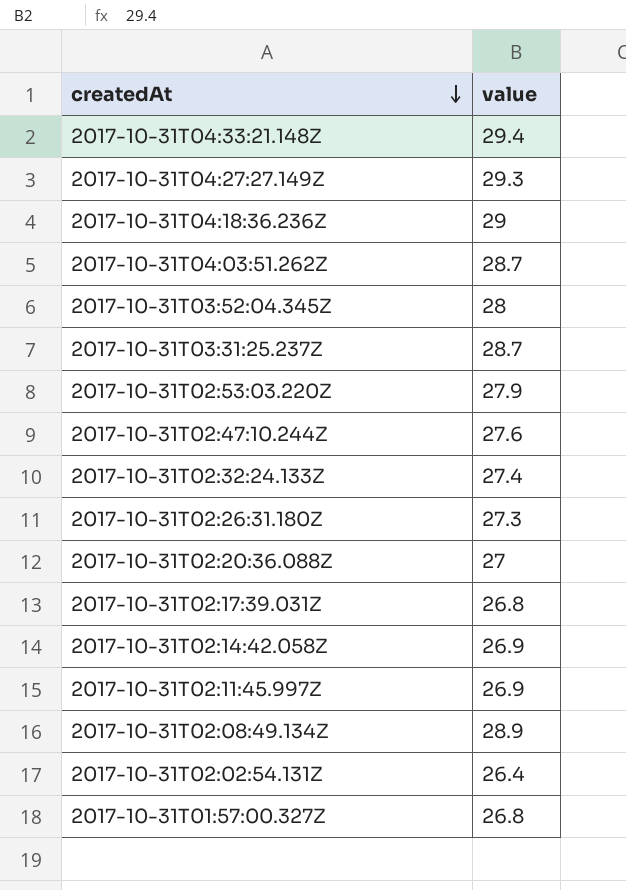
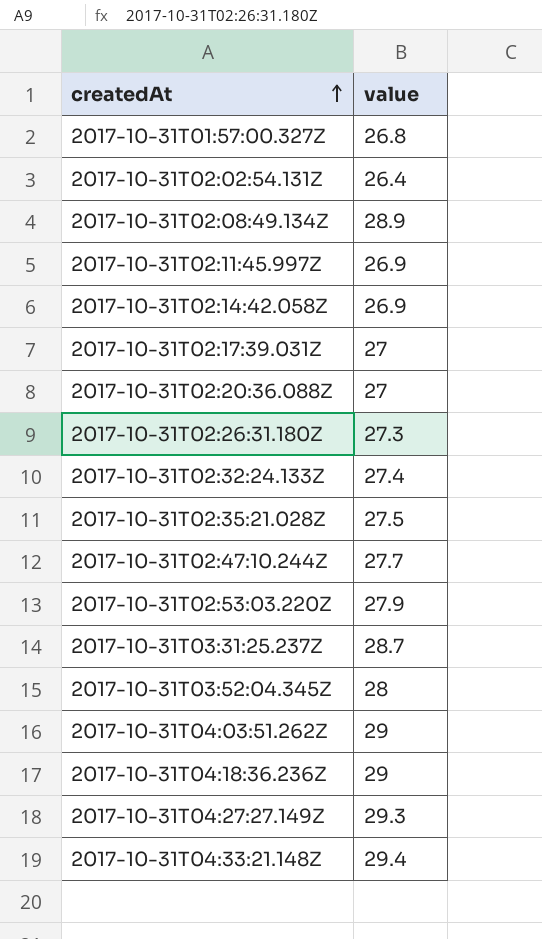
row order: createdAt descending -> createdAt ascending
2017-10-31T02:17:39.031Z | value: 26.8 -> 27
row 2017-10-31T02:35:21.028Z: none -> 27.5
2017-10-31T02:47:10.244Z | value: 27.6 -> 27.7
2017-10-31T04:03:51.262Z | value: 28.7 -> 29

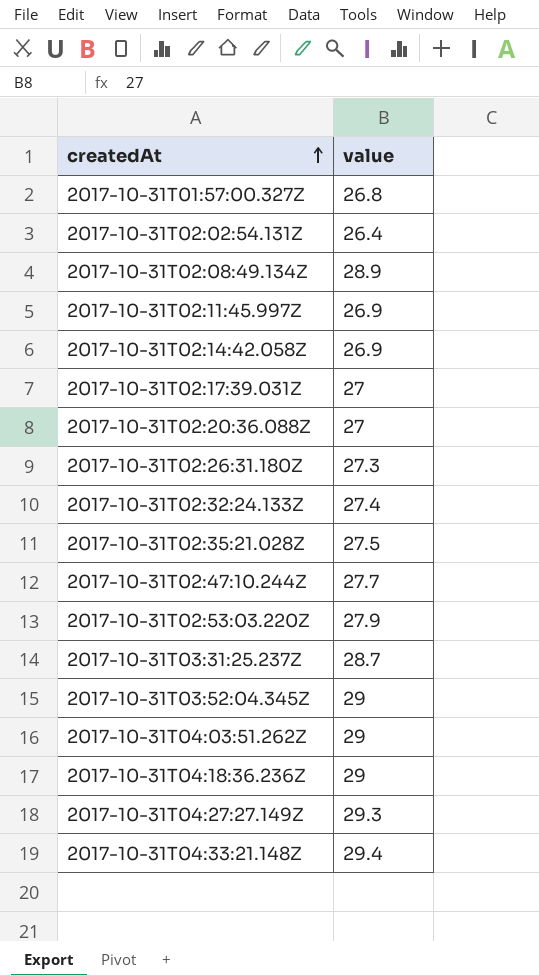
2017-10-31T03:52:04.345Z | value: 28 -> 29

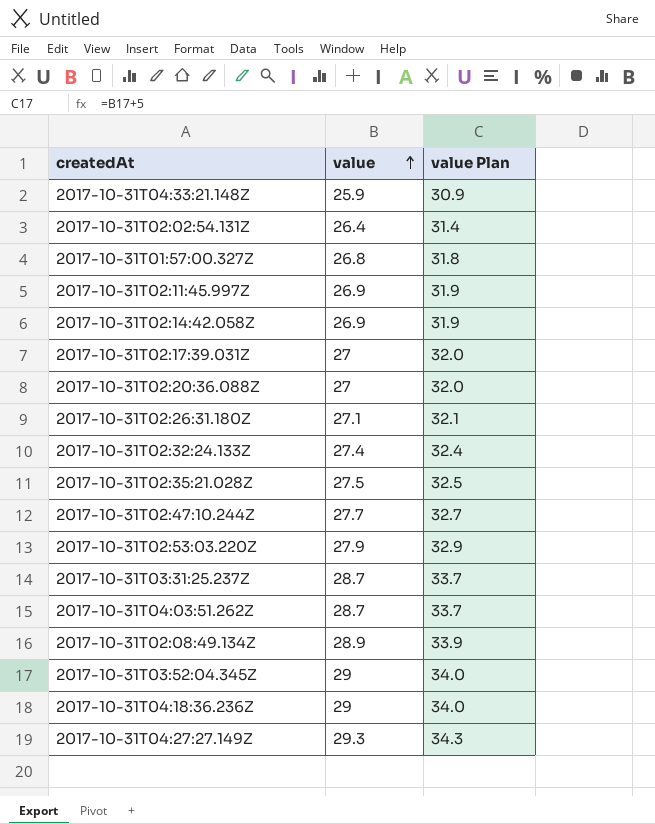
row order: createdAt ascending -> value ascending
column value Plan | formula: none -> [value] + 5
2017-10-31T04:33:21.148Z | value: 29.4 -> 25.9
2017-10-31T02:26:31.180Z | value: 27.3 -> 27.1
2017-10-31T04:03:51.262Z | value: 29 -> 28.7

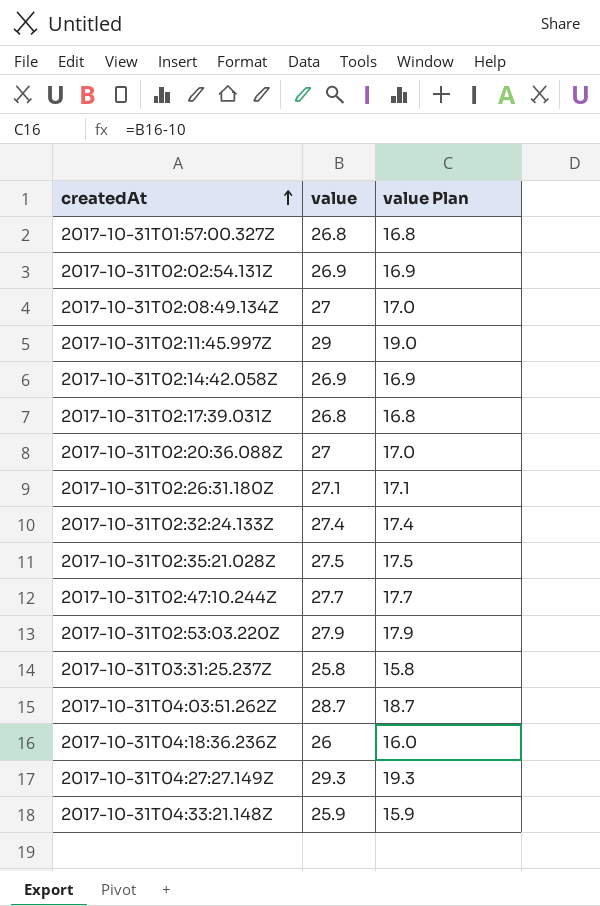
row order: value ascending -> createdAt ascending
column value Plan | formula: [value] + 5 -> [value] - 10
row 2017-10-31T03:52:04.345Z: 29 | 34.0 -> none
2017-10-31T02:02:54.131Z | value: 26.4 -> 26.9
2017-10-31T02:08:49.134Z | value: 28.9 -> 27
2017-10-31T02:11:45.997Z | value: 26.9 -> 29
2017-10-31T02:17:39.031Z | value: 27 -> 26.8
2017-10-31T03:31:25.237Z | value: 28.7 -> 25.8
2017-10-31T04:18:36.236Z | value: 29 -> 26

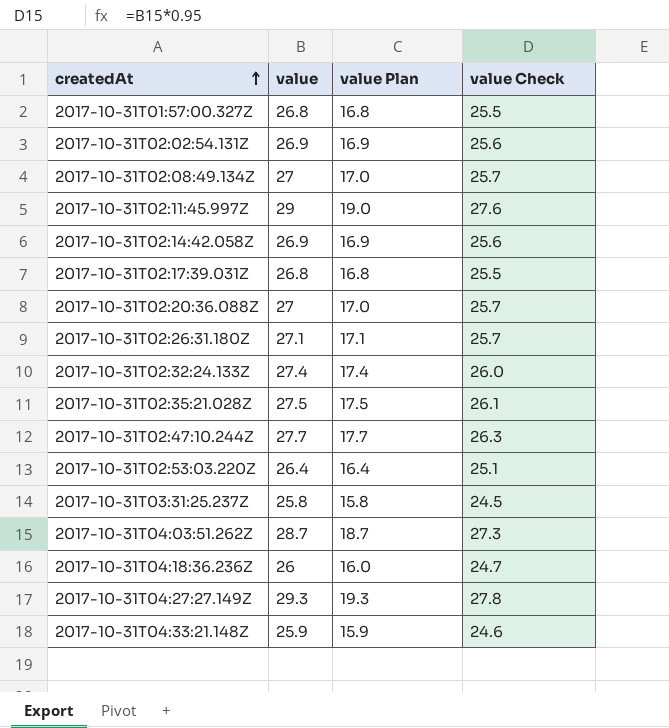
column value Check | formula: none -> [value] * 0.95
2017-10-31T02:53:03.220Z | value: 27.9 -> 26.4
2017-10-31T02:53:03.220Z | value Plan: 17.9 -> 16.4

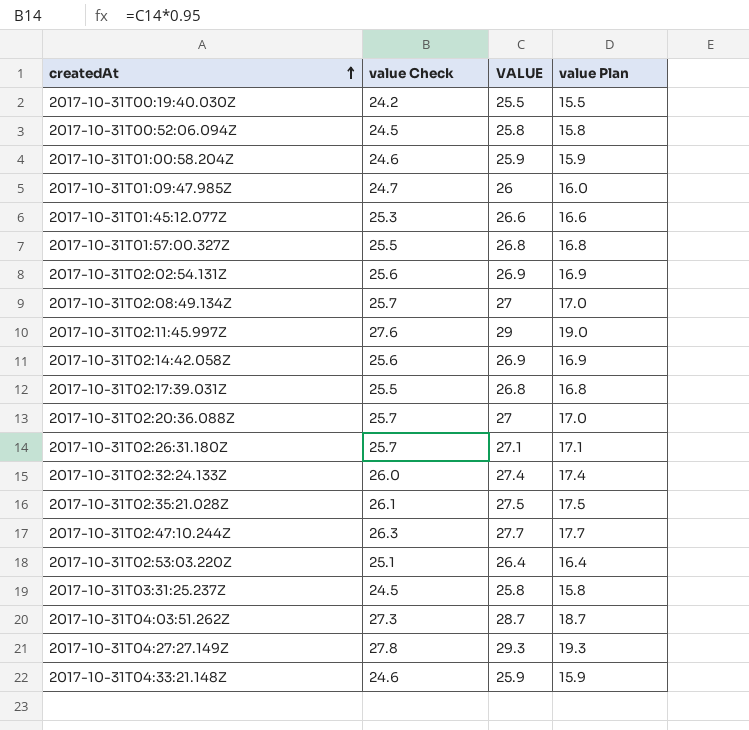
column value Check | position: 4 -> 2
column name: value -> VALUE
row 2017-10-31T04:18:36.236Z: 26 | 16.0 | 24.7 -> none
row 2017-10-31T00:19:40.030Z: none -> 24.2 | 25.5 | 15.5
row 2017-10-31T00:52:06.094Z: none -> 24.5 | 25.8 | 15.8
row 2017-10-31T01:00:58.204Z: none -> 24.6 | 25.9 | 15.9
row 2017-10-31T01:09:47.985Z: none -> 24.7 | 26 | 16.0
row 2017-10-31T01:45:12.077Z: none -> 25.3 | 26.6 | 16.6

